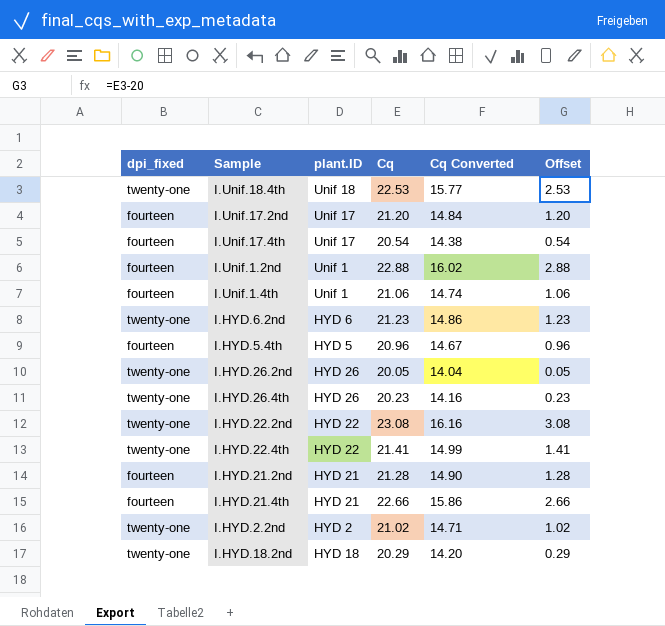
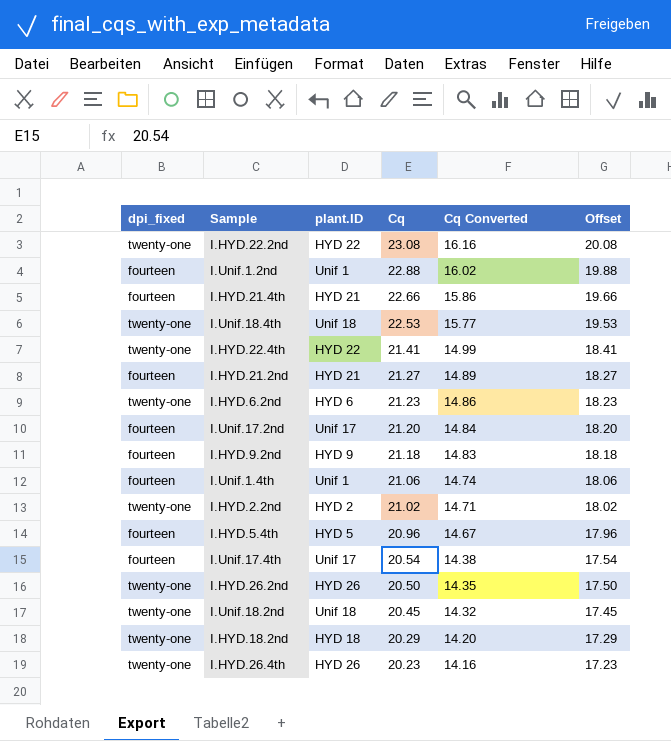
row order: none -> Cq descending
column Offset | formula: [Cq] - 20 -> [Cq] - 3
I.HYD.21.2nd | Cq: 21.28 -> 21.27
I.HYD.21.2nd | Cq Converted: 14.90 -> 14.89
row I.HYD.9.2nd: none -> fourteen | HYD 9 | 21.18 | 14.83 | 18.18
I.HYD.26.2nd | Cq: 20.05 -> 20.50
I.HYD.26.2nd | Cq Converted: 14.04 -> 14.35
row I.Unif.18.2nd: none -> twenty-one | Unif 18 | 20.45 | 14.32 | 17.45

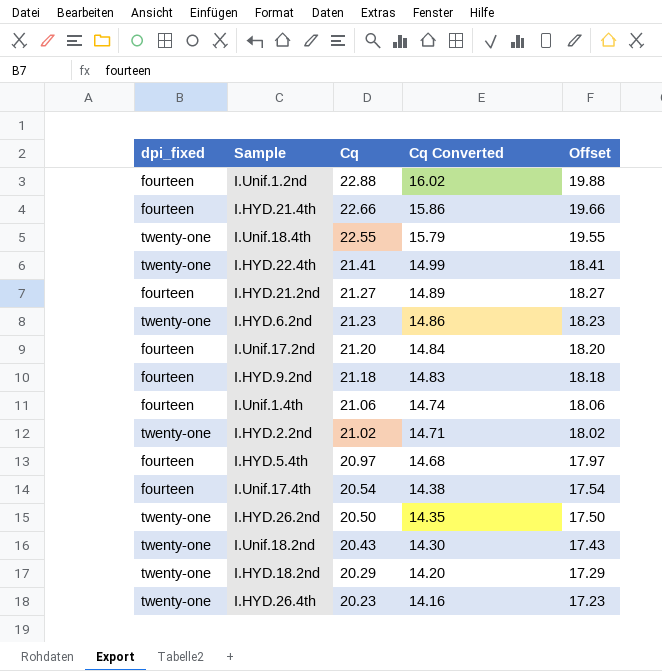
column plant.ID | position: 3 -> none
row I.HYD.22.2nd: twenty-one | HYD 22 | 23.08 | 16.16 | 20.08 -> none
I.Unif.18.4th | Cq: 22.53 -> 22.55
I.Unif.18.4th | Cq Converted: 15.77 -> 15.79
I.Unif.18.4th | Offset: 19.53 -> 19.55
I.HYD.5.4th | Cq: 20.96 -> 20.97
I.HYD.5.4th | Cq Converted: 14.67 -> 14.68
I.HYD.5.4th | Offset: 17.96 -> 17.97
I.Unif.18.2nd | Cq: 20.45 -> 20.43
I.Unif.18.2nd | Cq Converted: 14.32 -> 14.30
I.Unif.18.2nd | Offset: 17.45 -> 17.43

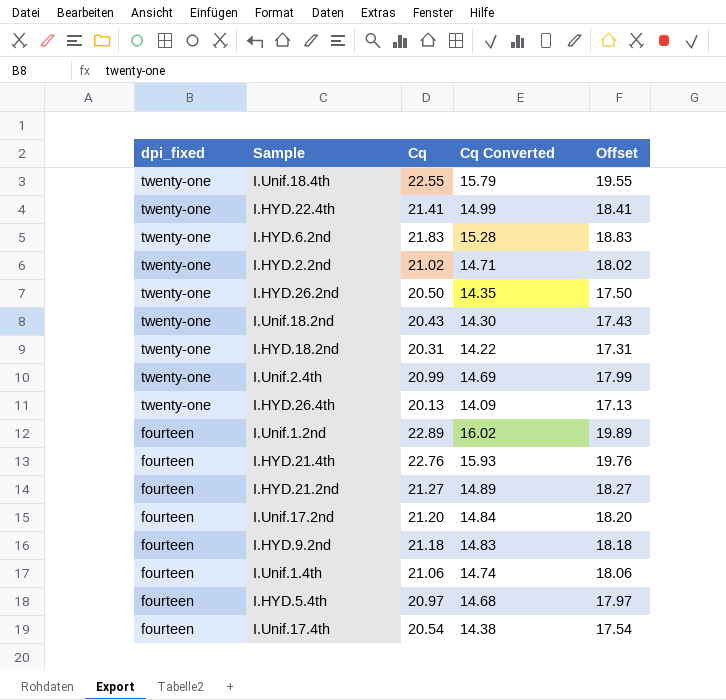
row order: Cq descending -> dpi_fixed descending
I.HYD.6.2nd | Cq: 21.23 -> 21.83
I.HYD.6.2nd | Cq Converted: 14.86 -> 15.28
I.HYD.6.2nd | Offset: 18.23 -> 18.83
I.HYD.18.2nd | Cq: 20.29 -> 20.31
I.HYD.18.2nd | Cq Converted: 14.20 -> 14.22
I.HYD.18.2nd | Offset: 17.29 -> 17.31
row I.Unif.2.4th: none -> twenty-one | 20.99 | 14.69 | 17.99
I.HYD.26.4th | Cq: 20.23 -> 20.13
I.HYD.26.4th | Cq Converted: 14.16 -> 14.09
I.HYD.26.4th | Offset: 17.23 -> 17.13
I.Unif.1.2nd | Cq: 22.88 -> 22.89
I.Unif.1.2nd | Offset: 19.88 -> 19.89
I.HYD.21.4th | Cq: 22.66 -> 22.76
I.HYD.21.4th | Cq Converted: 15.86 -> 15.93
I.HYD.21.4th | Offset: 19.66 -> 19.76

